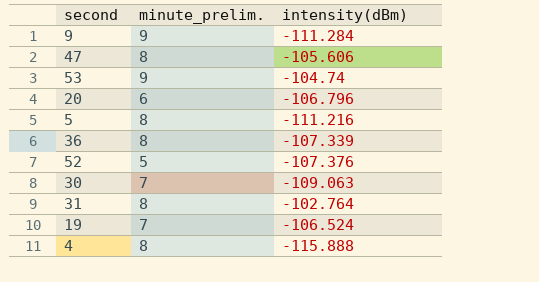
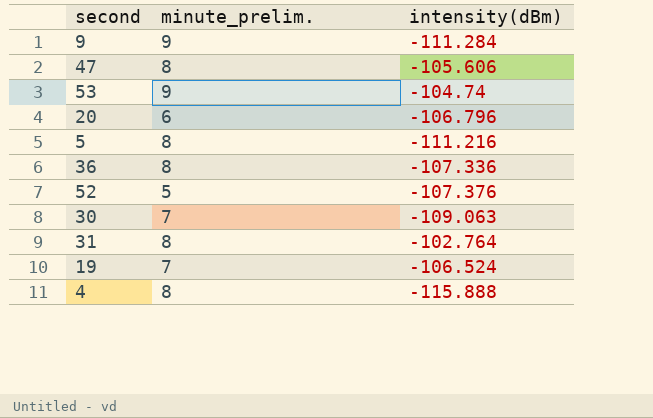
36 | intensity(dBm): -107.339 -> -107.336

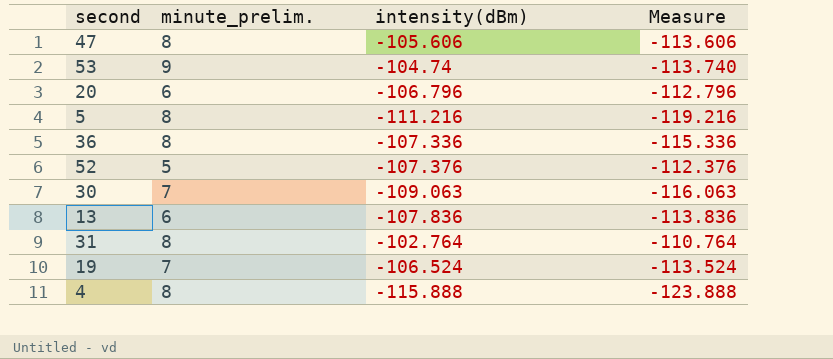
column Measure | formula: none -> [intensity(dBm)] - [minute_prelim.]
row 9: 9 | -111.284 -> none
row 13: none -> 6 | -107.836 | -113.836

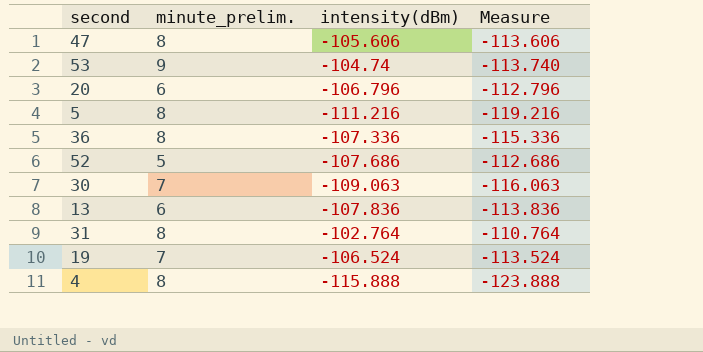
52 | intensity(dBm): -107.376 -> -107.686
52 | Measure: -112.376 -> -112.686

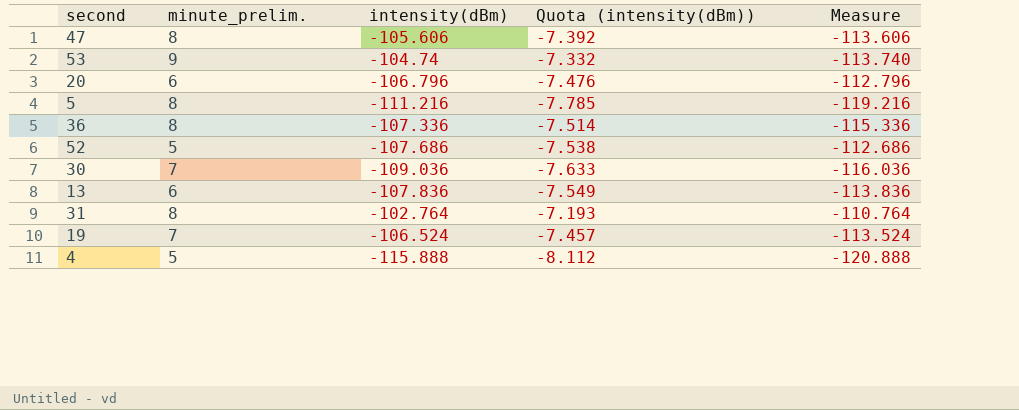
column Quota (intensity(dBm)) | formula: none -> [intensity(dBm)] * 0.07
30 | intensity(dBm): -109.063 -> -109.036
30 | Measure: -116.063 -> -116.036
4 | minute_prelim.: 8 -> 5
4 | Measure: -123.888 -> -120.888

